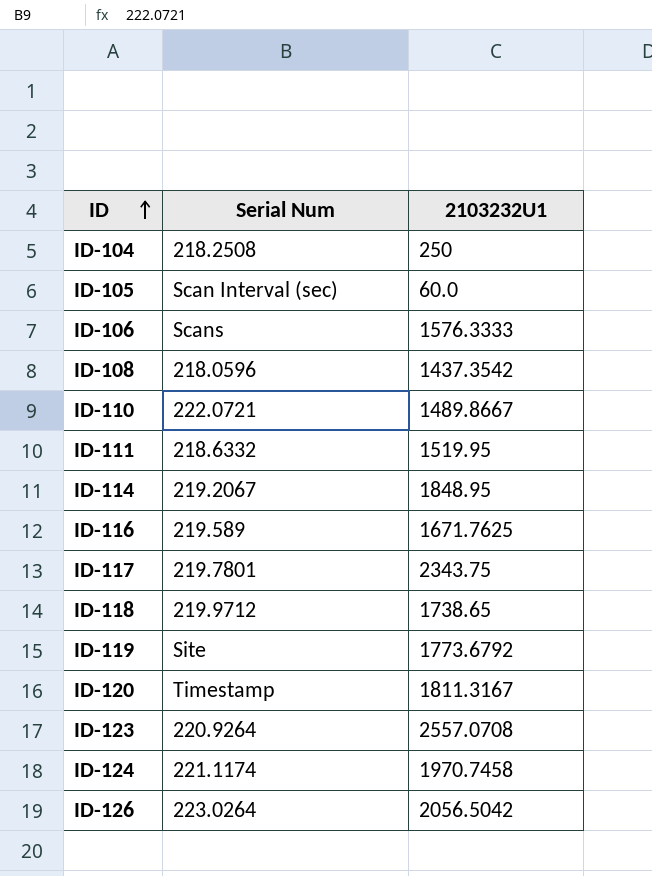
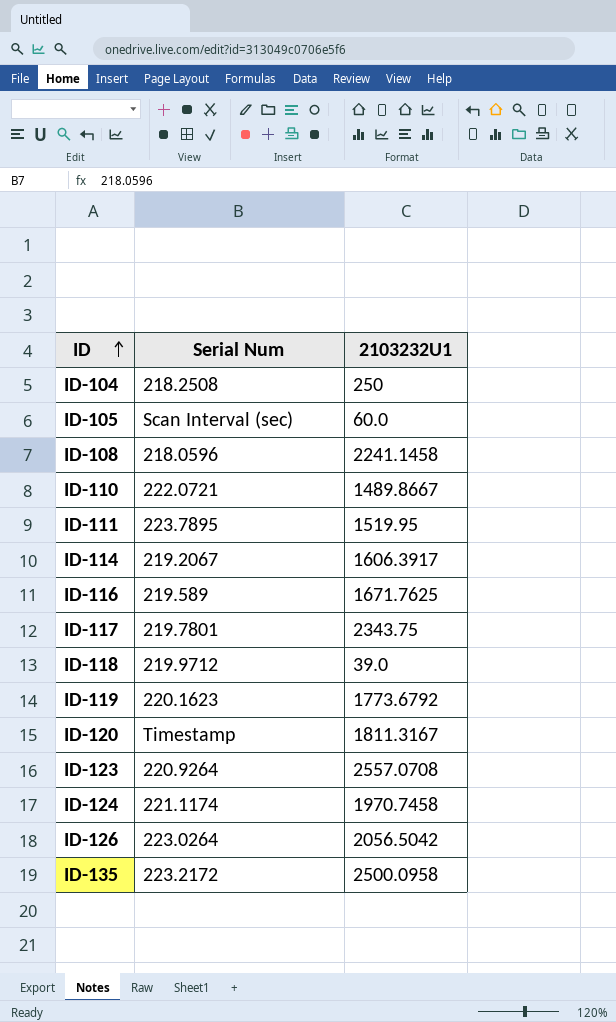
row ID-106: Scans | 1576.3333 -> none
ID-108 | 2103232U1: 1437.3542 -> 2241.1458
ID-111 | Serial Num: 218.6332 -> 223.7895
ID-114 | 2103232U1: 1848.95 -> 1606.3917
ID-118 | 2103232U1: 1738.65 -> 39.0
ID-119 | Serial Num: Site -> 220.1623
row ID-135: none -> 223.2172 | 2500.0958

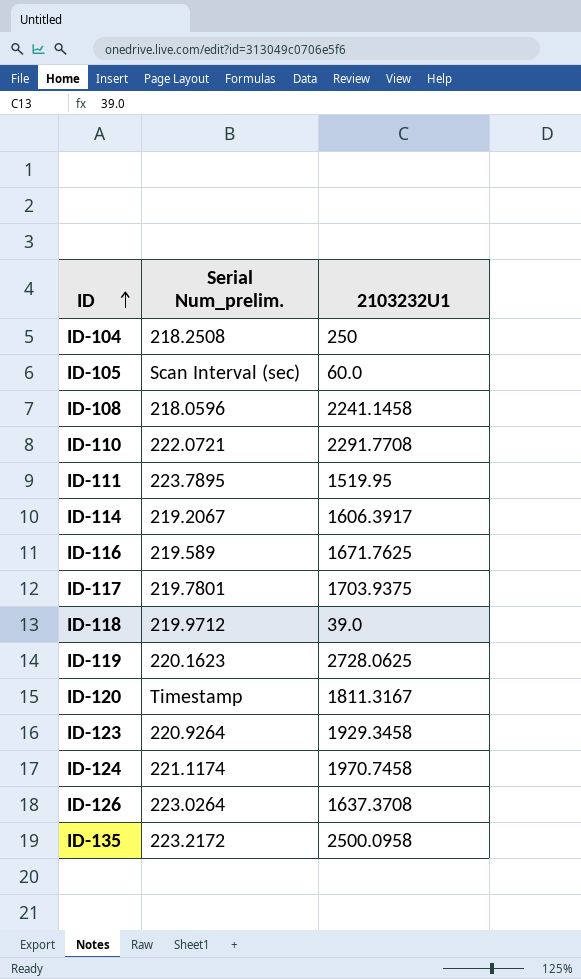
column name: Serial Num -> Serial Num_prelim.
ID-110 | 2103232U1: 1489.8667 -> 2291.7708
ID-117 | 2103232U1: 2343.75 -> 1703.9375
ID-119 | 2103232U1: 1773.6792 -> 2728.0625
ID-123 | 2103232U1: 2557.0708 -> 1929.3458
ID-126 | 2103232U1: 2056.5042 -> 1637.3708

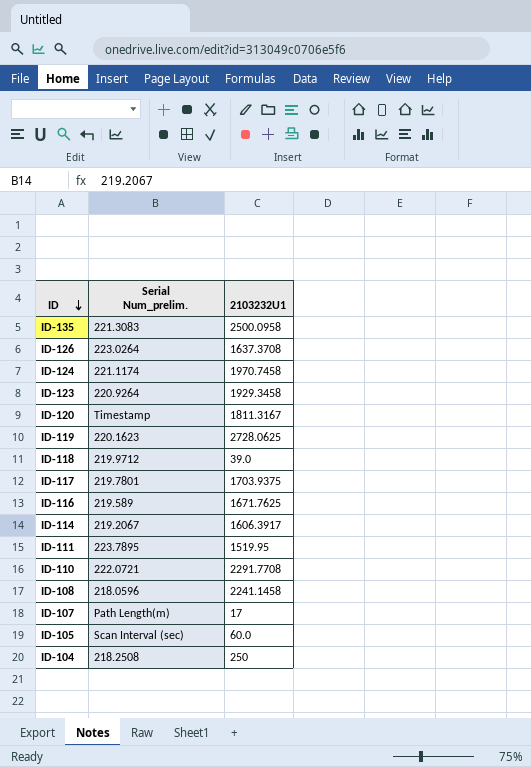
row order: ID ascending -> ID descending
ID-135 | Serial Num_prelim.: 223.2172 -> 221.3083
row ID-107: none -> Path Length(m) | 17

